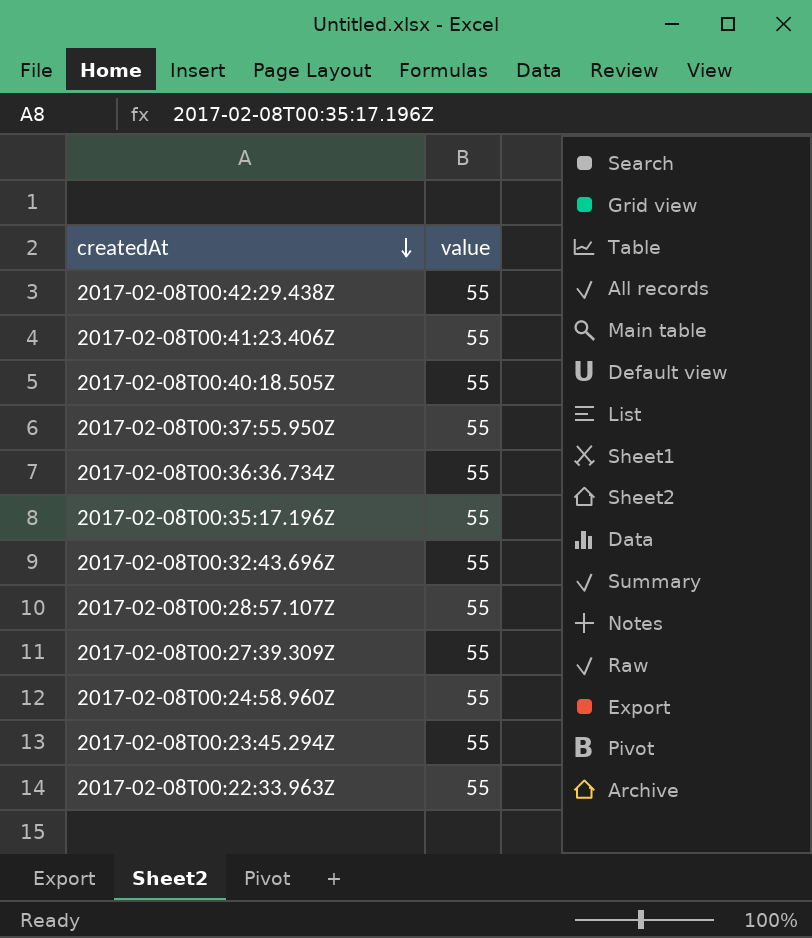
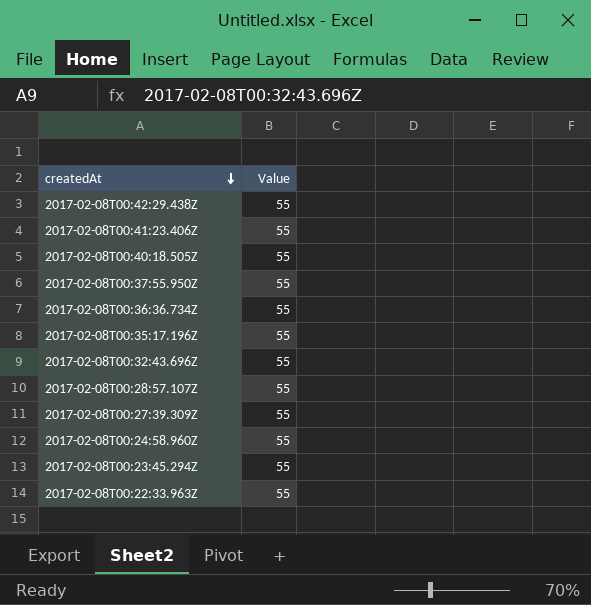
column name: value -> Value

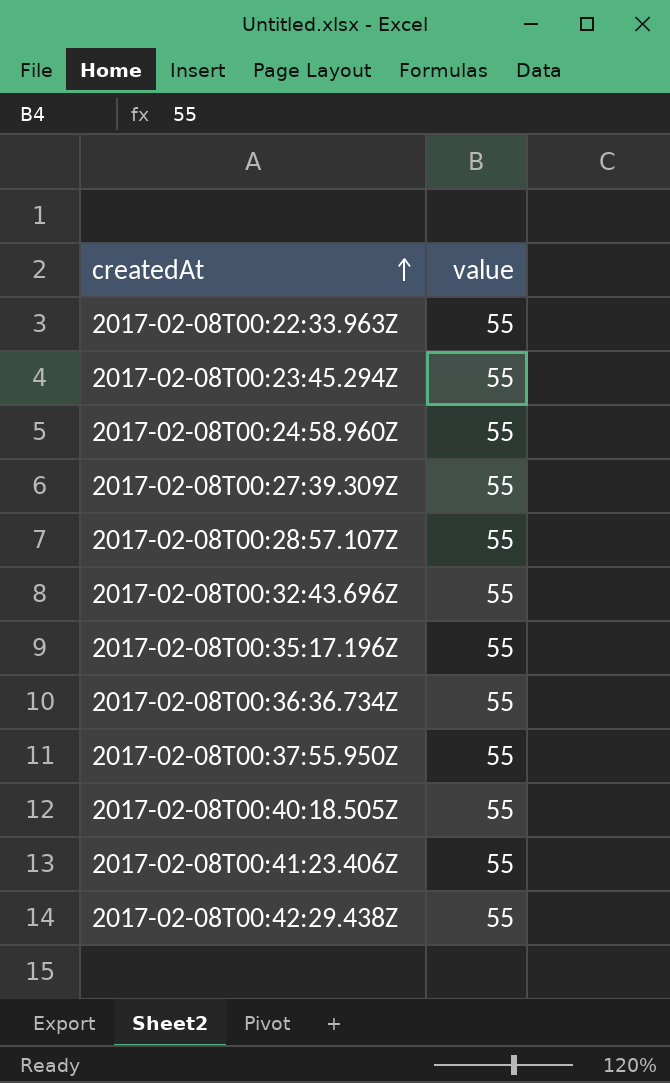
row order: createdAt descending -> createdAt ascending
column name: Value -> value

